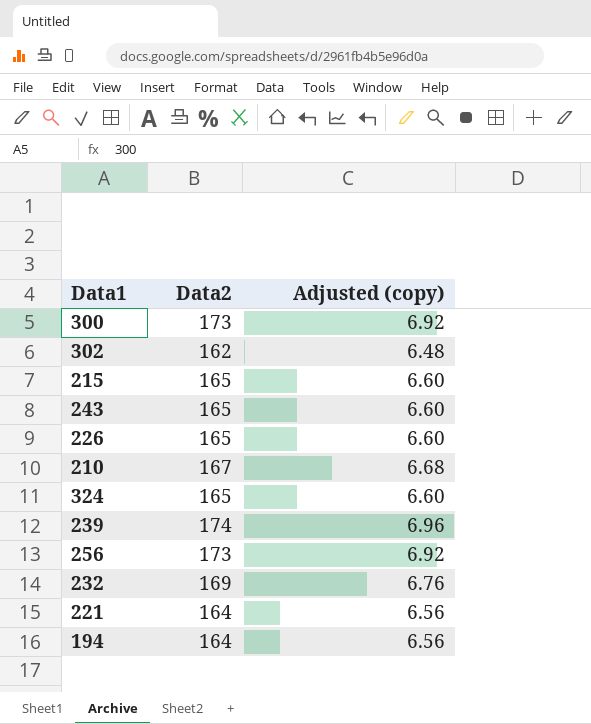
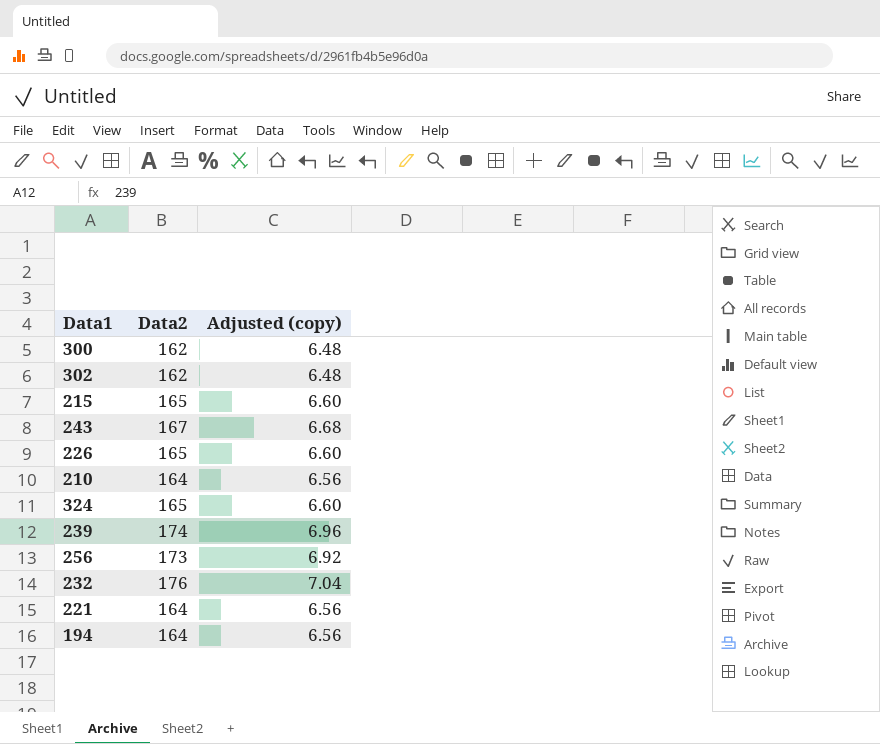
300 | Data2: 173 -> 162
300 | Adjusted (copy): 6.92 -> 6.48
243 | Data2: 165 -> 167
243 | Adjusted (copy): 6.60 -> 6.68
210 | Data2: 167 -> 164
210 | Adjusted (copy): 6.68 -> 6.56
232 | Data2: 169 -> 176
232 | Adjusted (copy): 6.76 -> 7.04

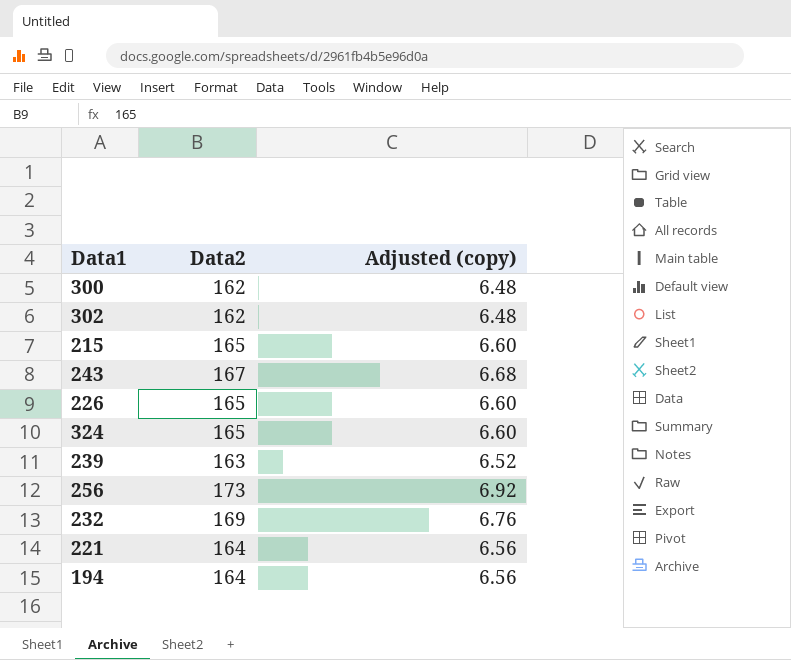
row 210: 164 | 6.56 -> none
239 | Data2: 174 -> 163
239 | Adjusted (copy): 6.96 -> 6.52
232 | Data2: 176 -> 169
232 | Adjusted (copy): 7.04 -> 6.76

